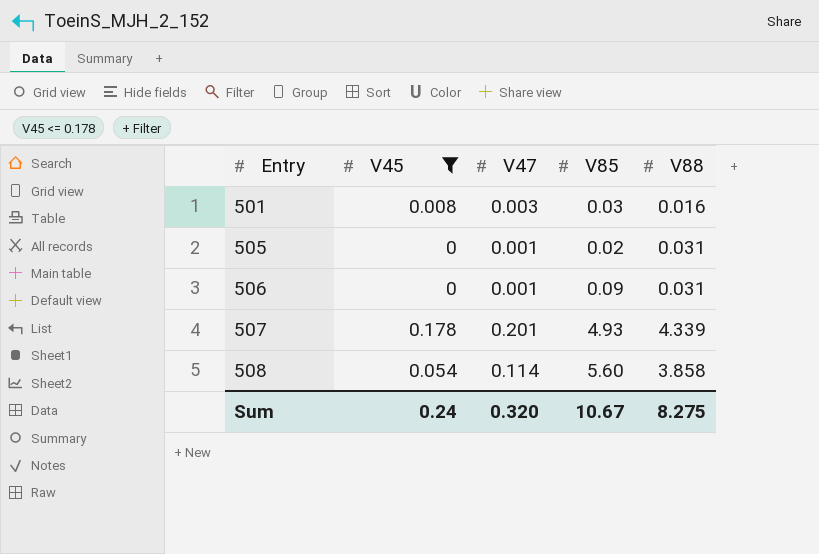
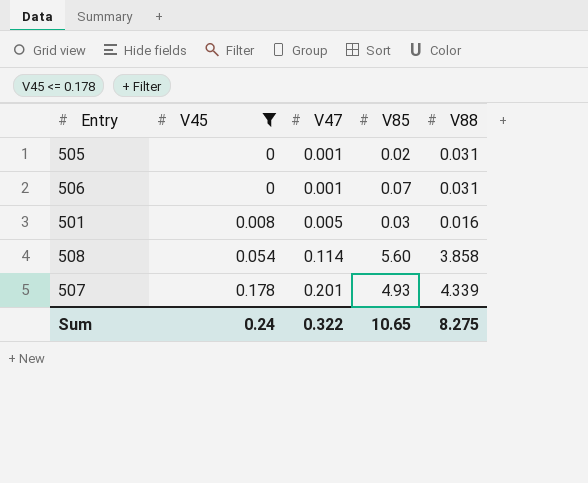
row order: Entry ascending -> V45 ascending
506 | V85: 0.09 -> 0.07
501 | V47: 0.003 -> 0.005
Sum | V47: 0.320 -> 0.322
Sum | V85: 10.67 -> 10.65

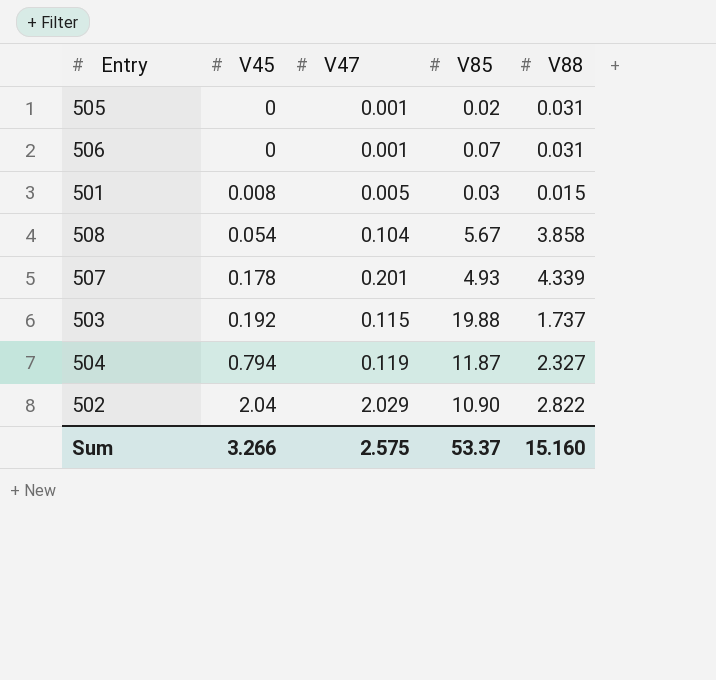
filter: V45 <= 0.178 -> none
501 | V88: 0.016 -> 0.015
508 | V47: 0.114 -> 0.104
508 | V85: 5.60 -> 5.67
Sum | V45: 0.24 -> 3.266
Sum | V47: 0.322 -> 2.575
Sum | V85: 10.65 -> 53.37
Sum | V88: 8.275 -> 15.160

